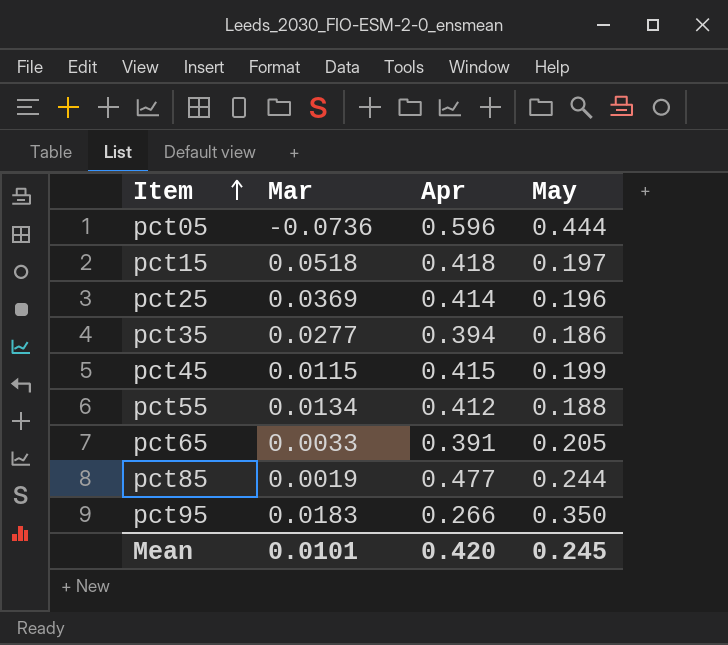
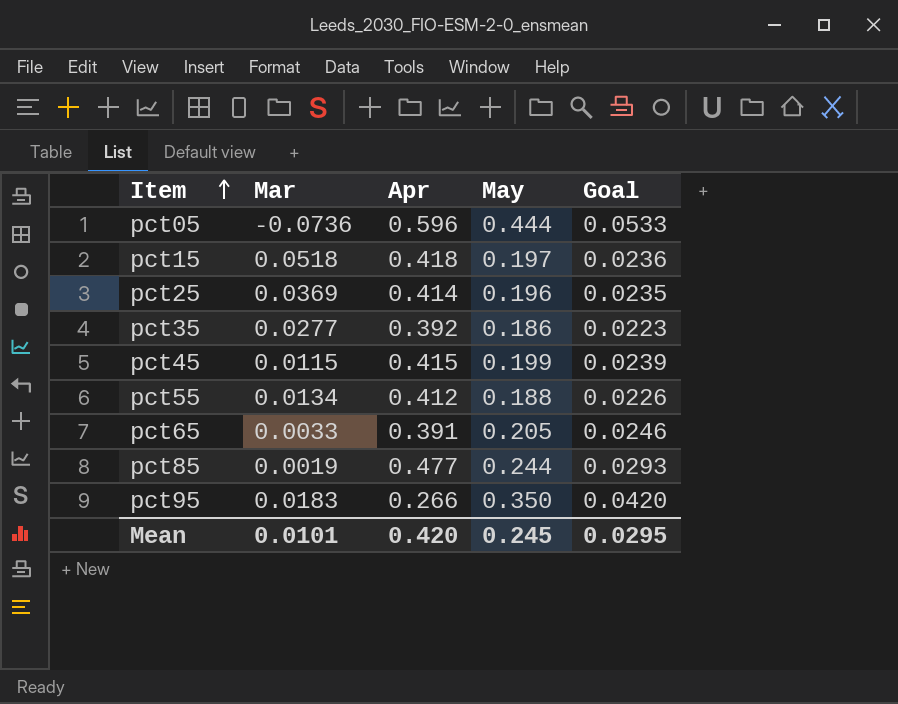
column Goal | formula: none -> [May] * 0.12
pct35 | Apr: 0.394 -> 0.392

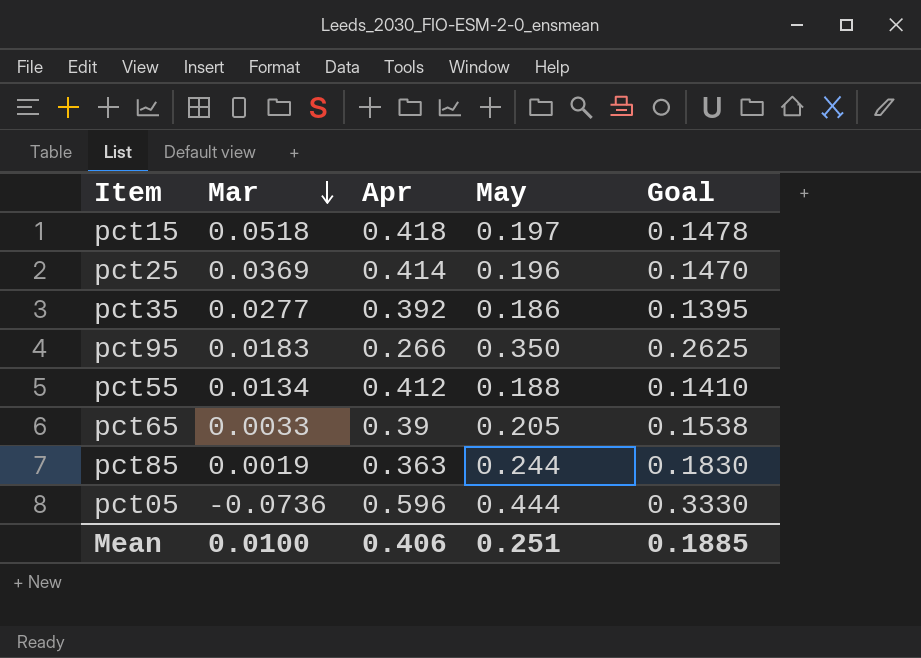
row order: Item ascending -> Mar descending
column Goal | formula: [May] * 0.12 -> [May] * 0.75
row pct45: 0.0115 | 0.415 | 0.199 | 0.0239 -> none
pct65 | Apr: 0.391 -> 0.39
pct85 | Apr: 0.477 -> 0.363
Mean | Mar: 0.0101 -> 0.0100
Mean | Apr: 0.420 -> 0.406
Mean | May: 0.245 -> 0.251
Mean | Goal: 0.0295 -> 0.1885

